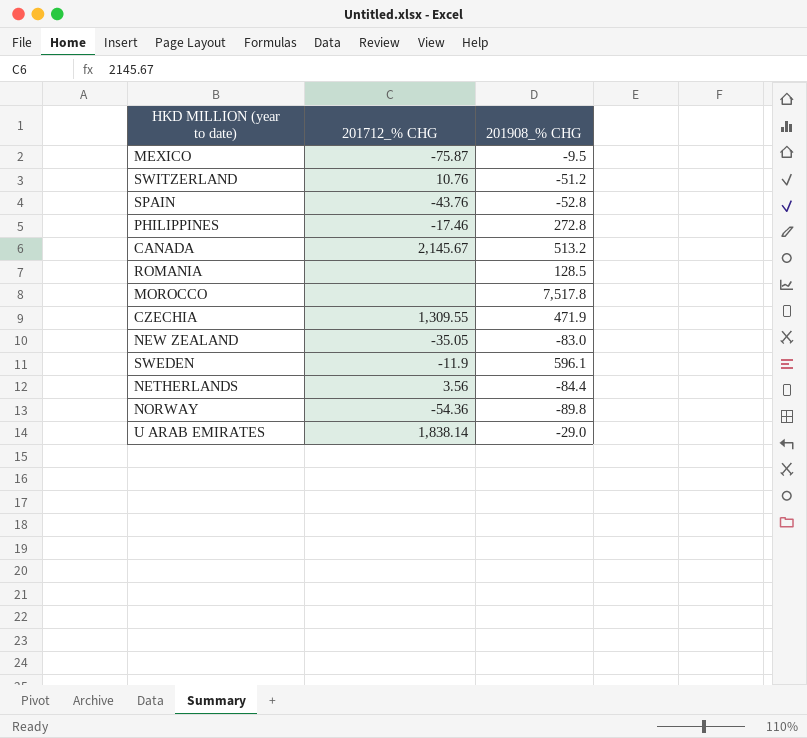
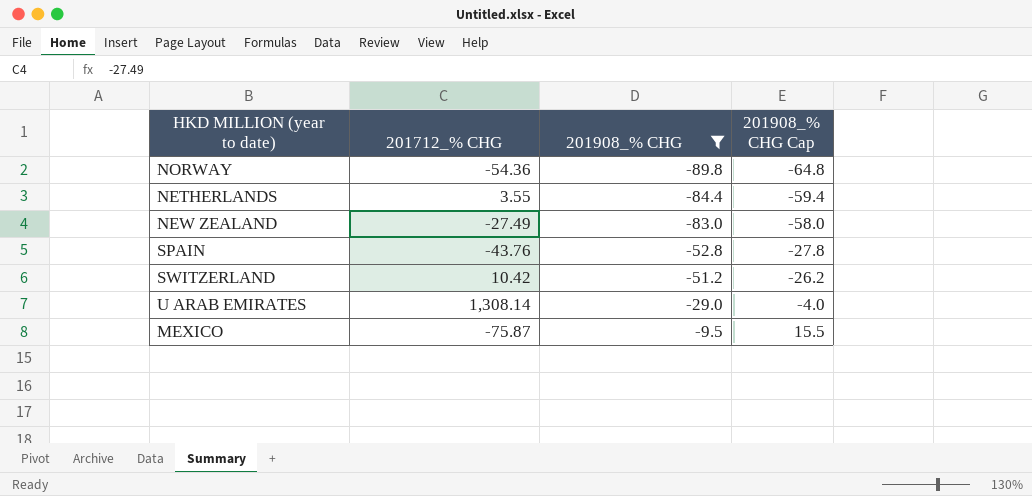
filter: none -> 201908_% CHG <= -9.5
row order: none -> 201908_% CHG ascending
column 201908_% CHG Cap | formula: none -> [201908_% CHG] + 25
NETHERLANDS | 201712_% CHG: 3.56 -> 3.55
NEW ZEALAND | 201712_% CHG: -35.05 -> -27.49
SWITZERLAND | 201712_% CHG: 10.76 -> 10.42
U ARAB EMIRATES | 201712_% CHG: 1,838.14 -> 1,308.14

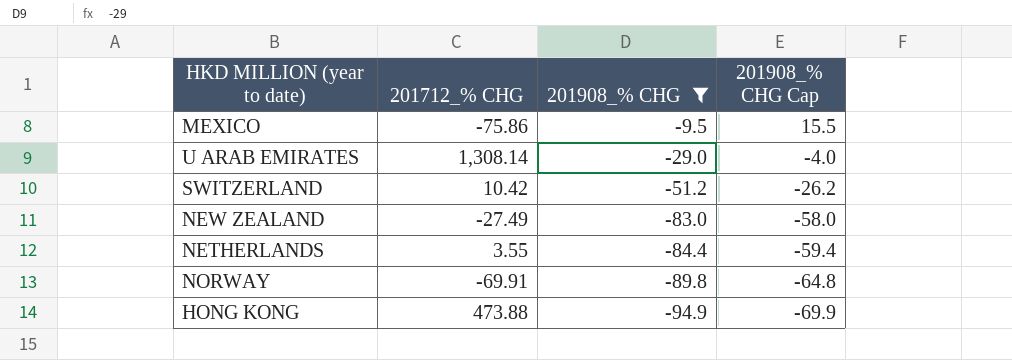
row order: 201908_% CHG ascending -> 201908_% CHG descending
row SPAIN: -43.76 | -52.8 | -27.8 -> none
MEXICO | 201712_% CHG: -75.87 -> -75.86
NORWAY | 201712_% CHG: -54.36 -> -69.91
row HONG KONG: none -> 473.88 | -94.9 | -69.9

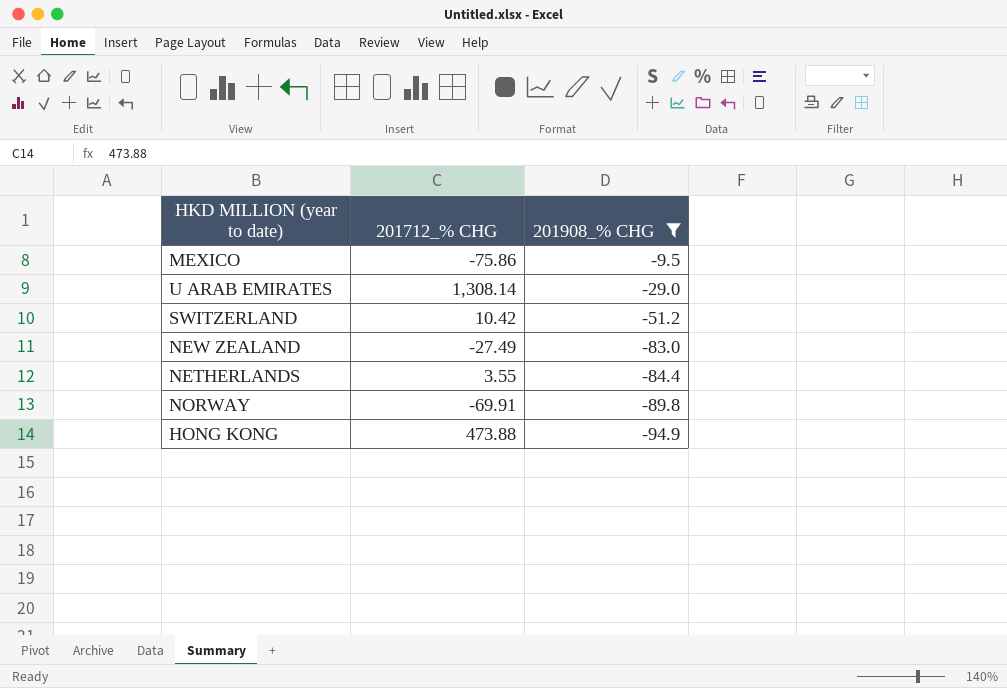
column 201908_% CHG Cap | formula: [201908_% CHG] + 25 -> none

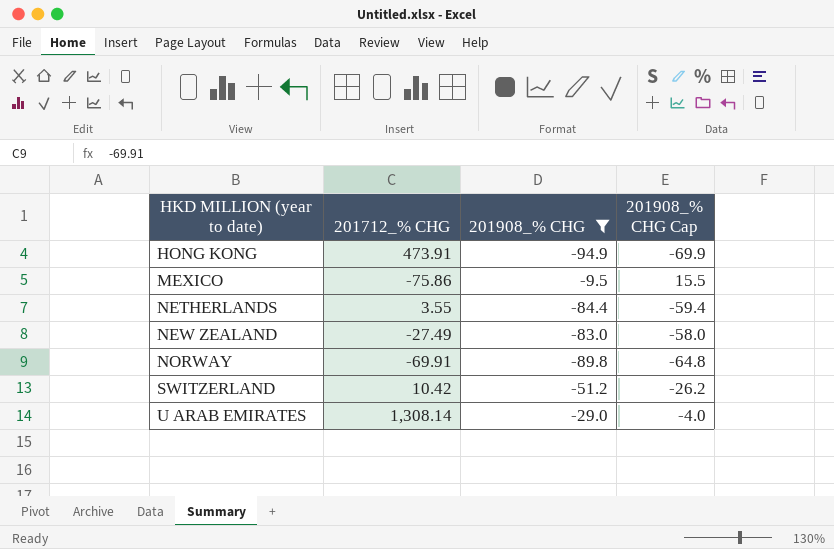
row order: 201908_% CHG descending -> HKD MILLION (year to date) ascending
column 201908_% CHG Cap | formula: none -> [201908_% CHG] + 25
HONG KONG | 201712_% CHG: 473.88 -> 473.91

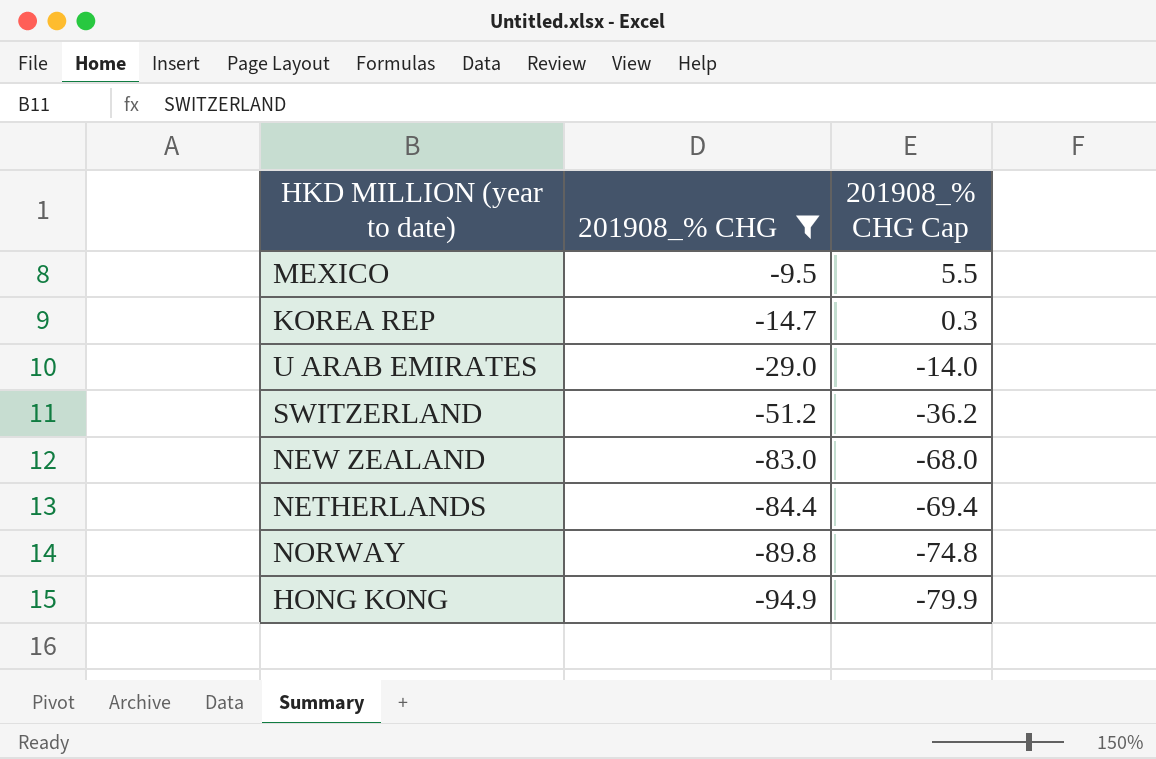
row order: HKD MILLION (year to date) ascending -> 201908_% CHG descending
column 201712_% CHG | position: 2 -> none
column 201908_% CHG Cap | formula: [201908_% CHG] + 25 -> [201908_% CHG] + 15
row KOREA REP: none -> -14.7 | 0.3

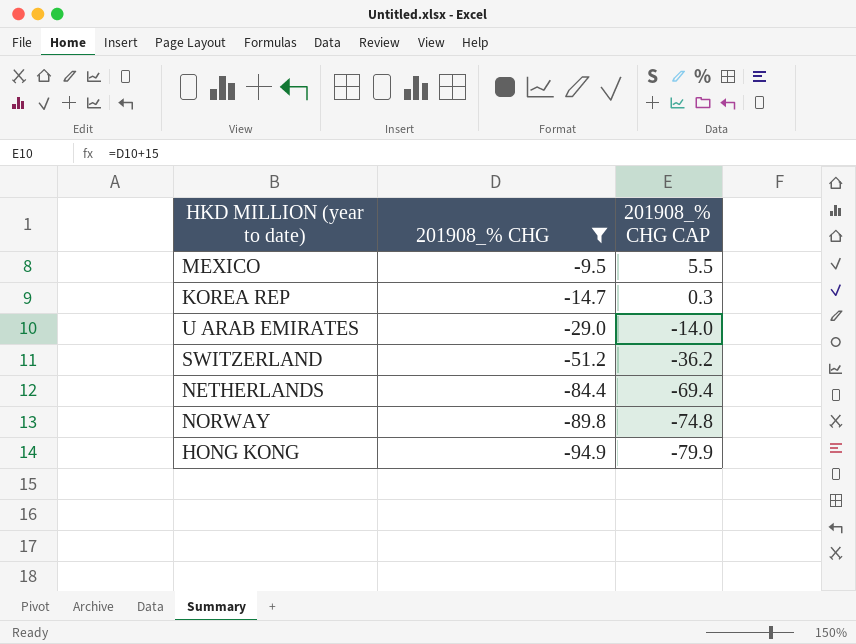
column name: 201908_% CHG Cap -> 201908_% CHG CAP
row NEW ZEALAND: -83.0 | -68.0 -> none

